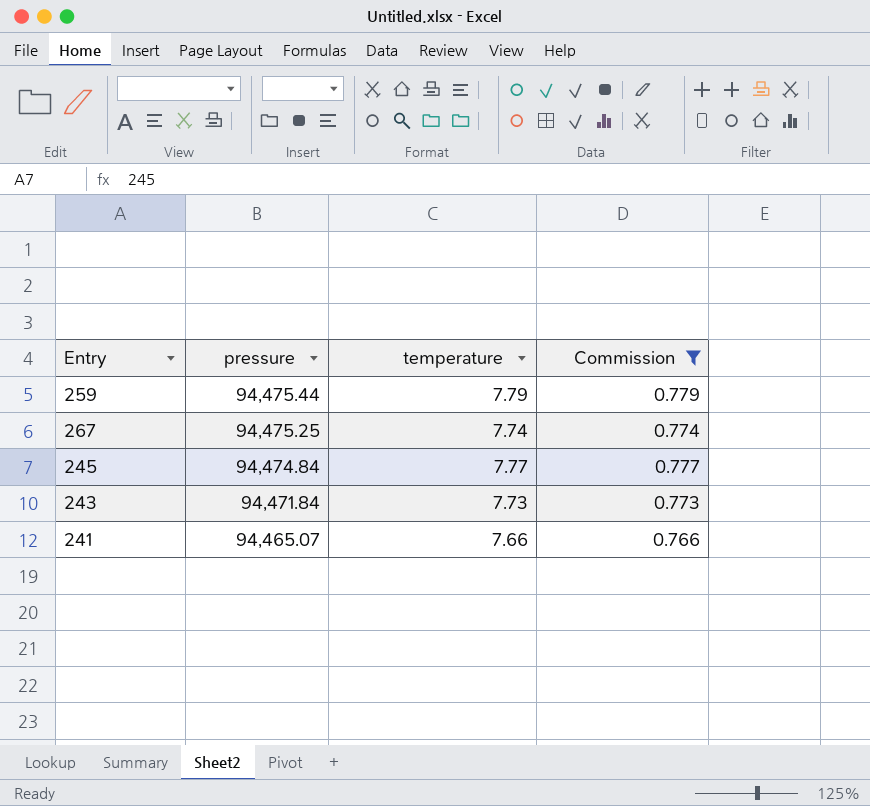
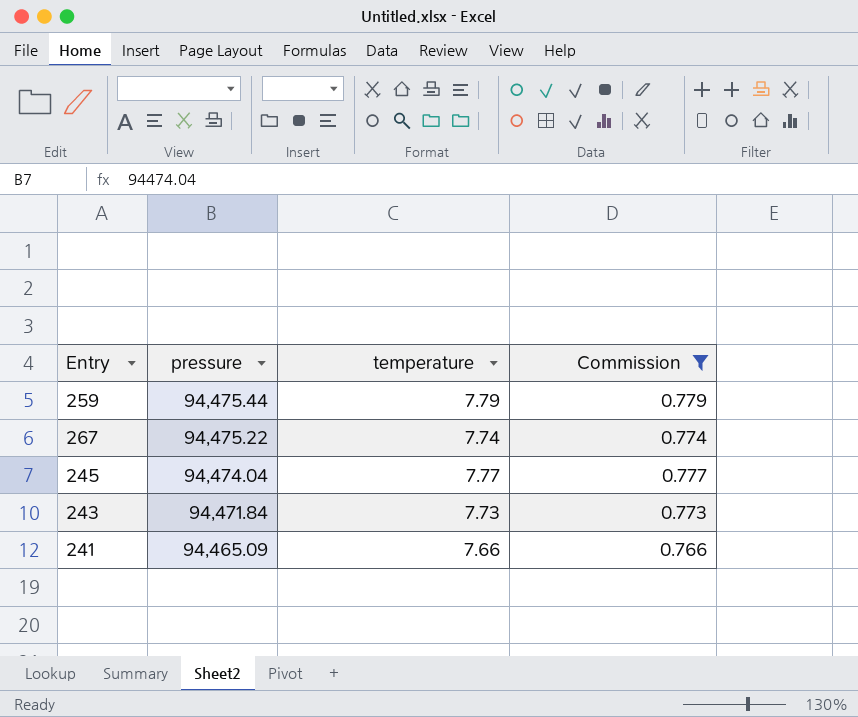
267 | pressure: 94,475.25 -> 94,475.22
245 | pressure: 94,474.84 -> 94,474.04
241 | pressure: 94,465.07 -> 94,465.09

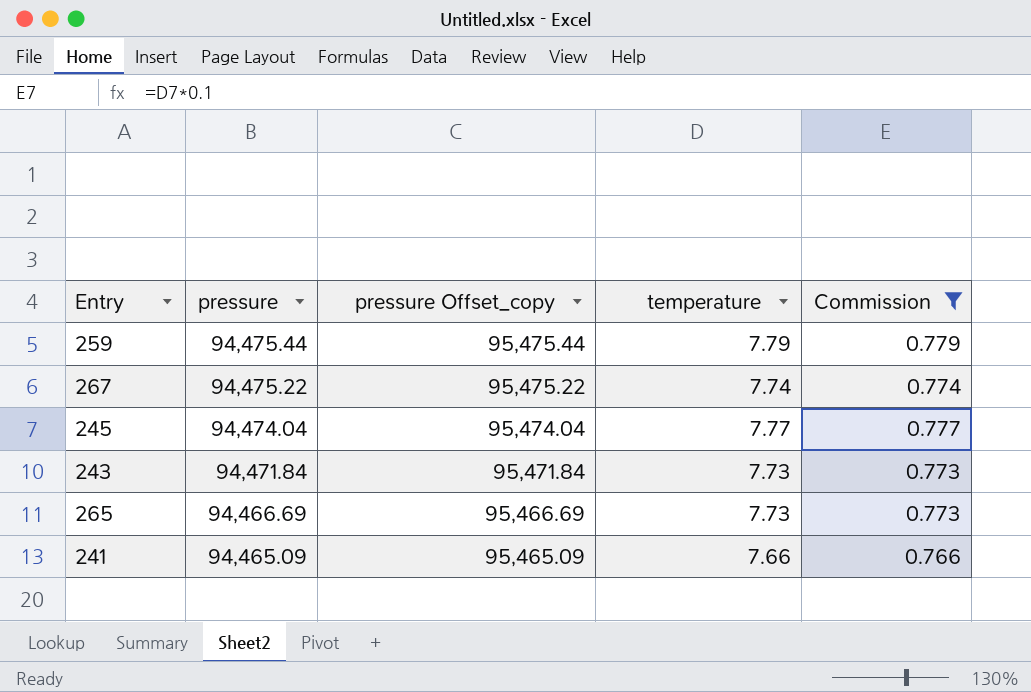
column pressure Offset_copy | formula: none -> [pressure] + 1000
row 265: none -> 94,466.69 | 95,466.69 | 7.73 | 0.773

